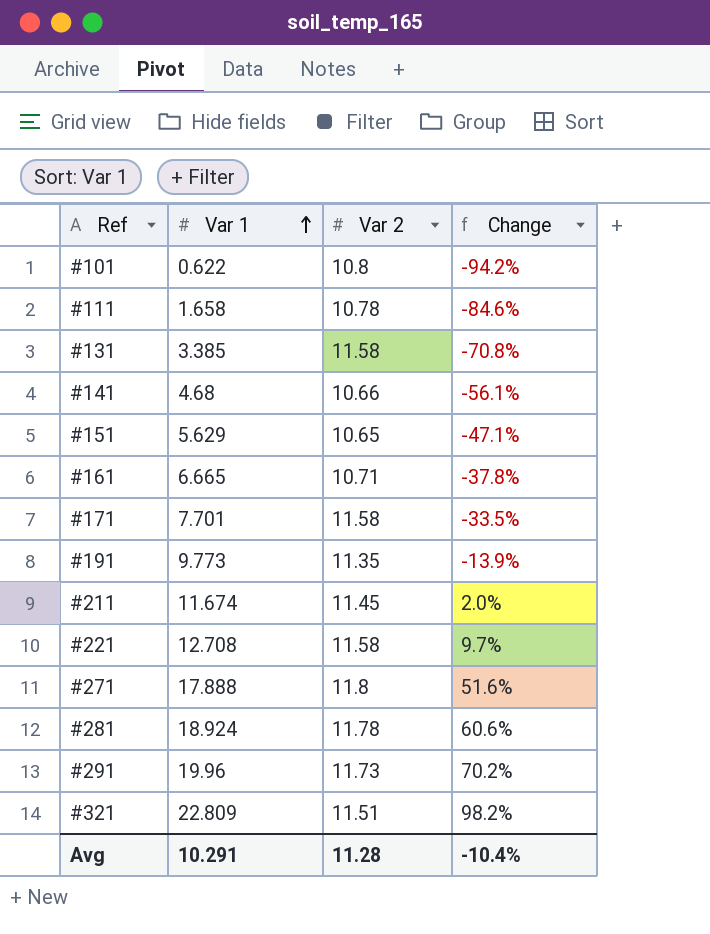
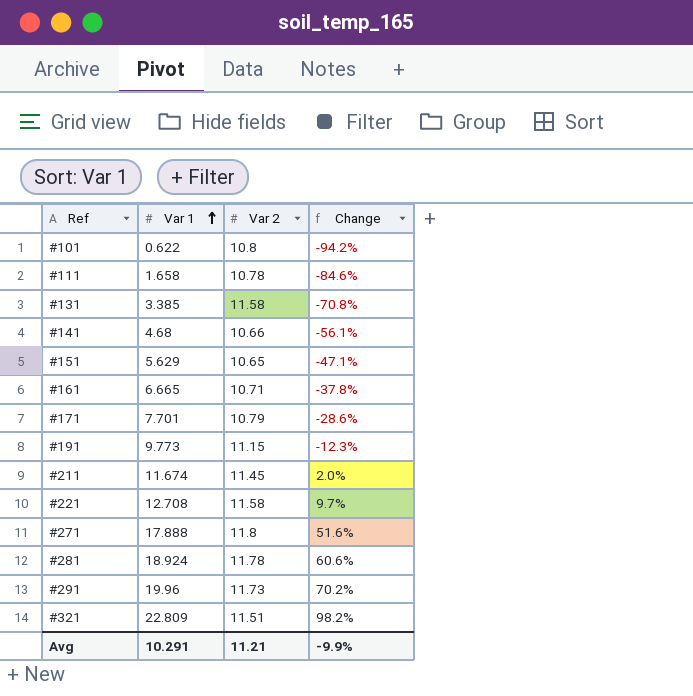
#171 | Var 2: 11.58 -> 10.79
#171 | Change: -33.5% -> -28.6%
#191 | Var 2: 11.35 -> 11.15
#191 | Change: -13.9% -> -12.3%
Avg | Var 2: 11.28 -> 11.21
Avg | Change: -10.4% -> -9.9%

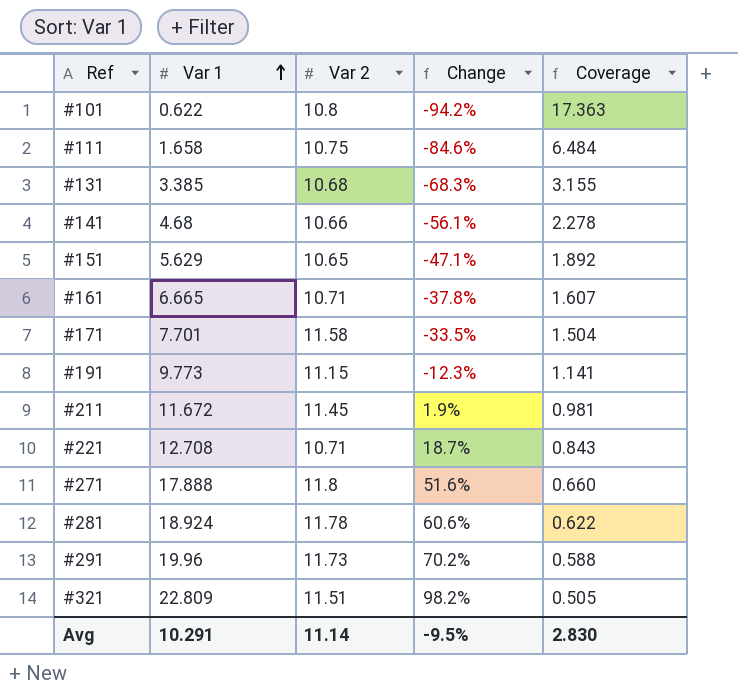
column Coverage | formula: none -> [Var 2] / [Var 1]
#111 | Var 2: 10.78 -> 10.75
#131 | Var 2: 11.58 -> 10.68
#131 | Change: -70.8% -> -68.3%
#171 | Var 2: 10.79 -> 11.58
#171 | Change: -28.6% -> -33.5%
#211 | Var 1: 11.674 -> 11.672
#211 | Change: 2.0% -> 1.9%
#221 | Var 2: 11.58 -> 10.71
#221 | Change: 9.7% -> 18.7%
Avg | Var 2: 11.21 -> 11.14
Avg | Change: -9.9% -> -9.5%

